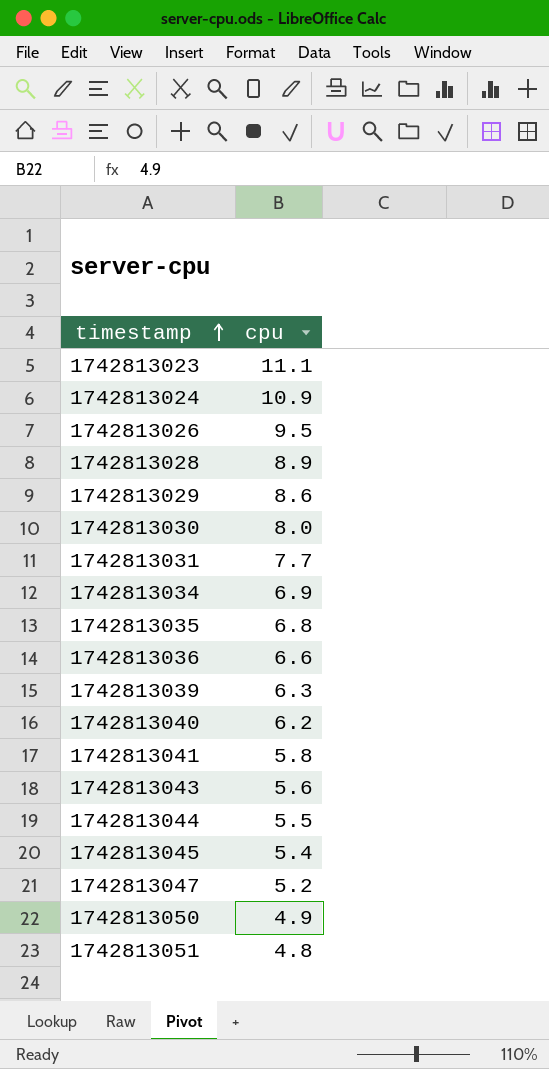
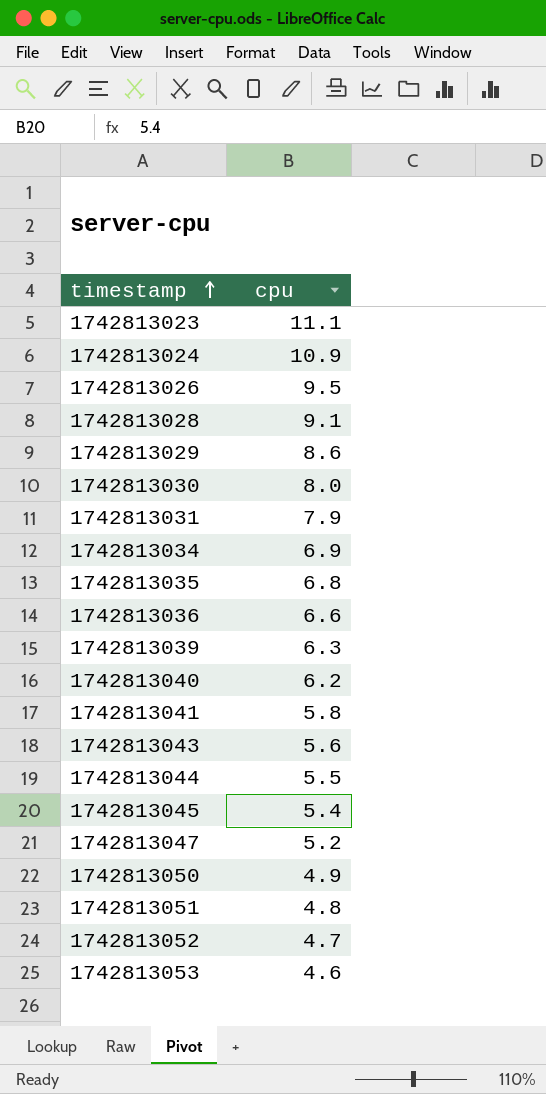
1742813028 | cpu: 8.9 -> 9.1
1742813031 | cpu: 7.7 -> 7.9
row 1742813052: none -> 4.7
row 1742813053: none -> 4.6

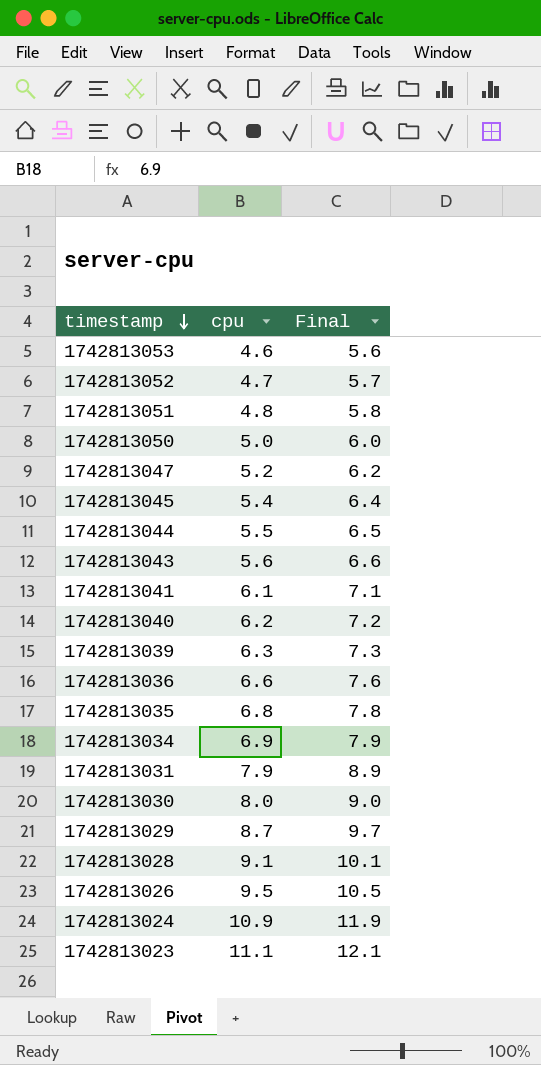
row order: timestamp ascending -> timestamp descending
column Final | formula: none -> [cpu] + 1
1742813050 | cpu: 4.9 -> 5.0
1742813041 | cpu: 5.8 -> 6.1
1742813029 | cpu: 8.6 -> 8.7

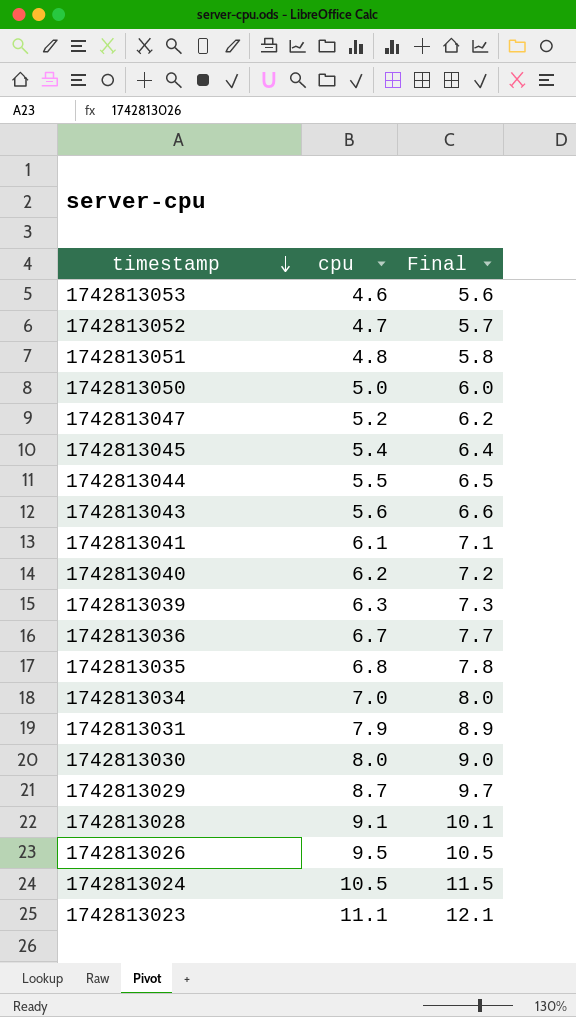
1742813036 | cpu: 6.6 -> 6.7
1742813036 | Final: 7.6 -> 7.7
1742813034 | cpu: 6.9 -> 7.0
1742813034 | Final: 7.9 -> 8.0
1742813024 | cpu: 10.9 -> 10.5
1742813024 | Final: 11.9 -> 11.5

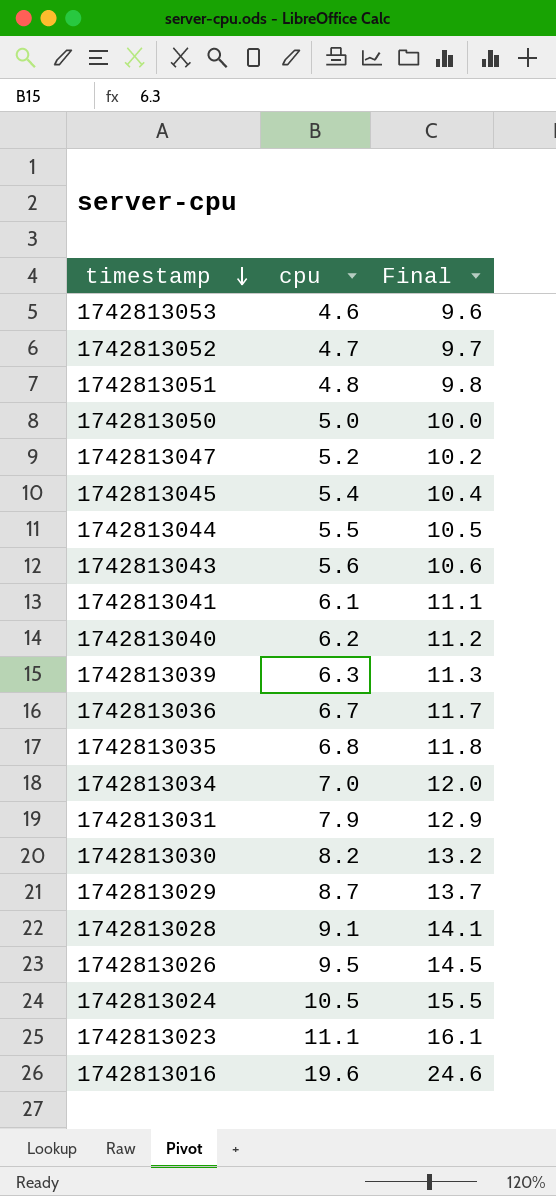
column Final | formula: [cpu] + 1 -> [cpu] + 5
1742813030 | cpu: 8.0 -> 8.2
row 1742813016: none -> 19.6 | 24.6

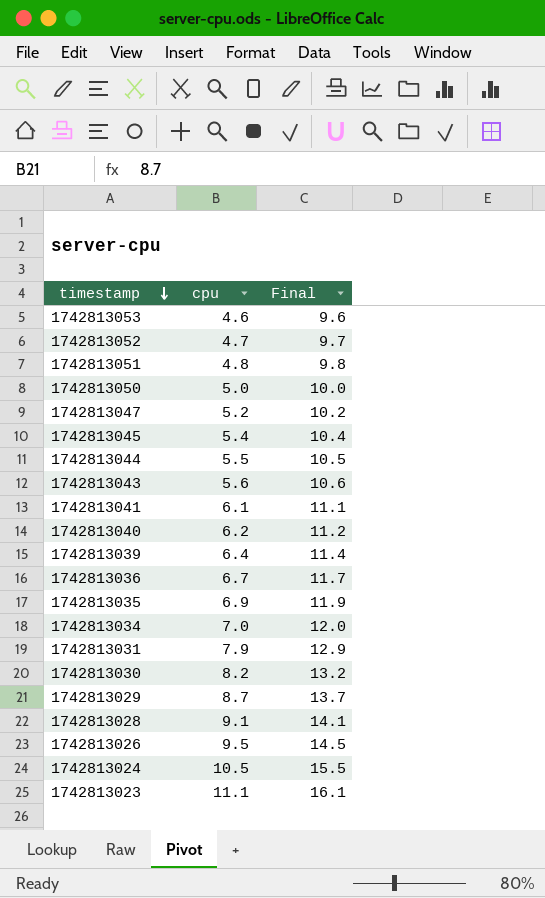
row 1742813016: 19.6 | 24.6 -> none
1742813039 | cpu: 6.3 -> 6.4
1742813039 | Final: 11.3 -> 11.4
1742813035 | cpu: 6.8 -> 6.9
1742813035 | Final: 11.8 -> 11.9

